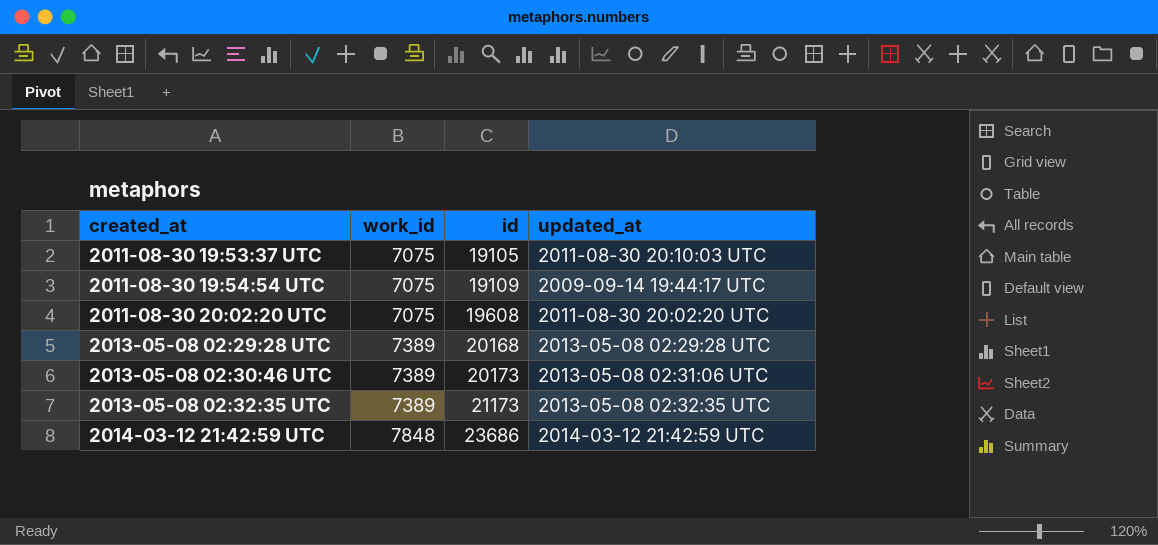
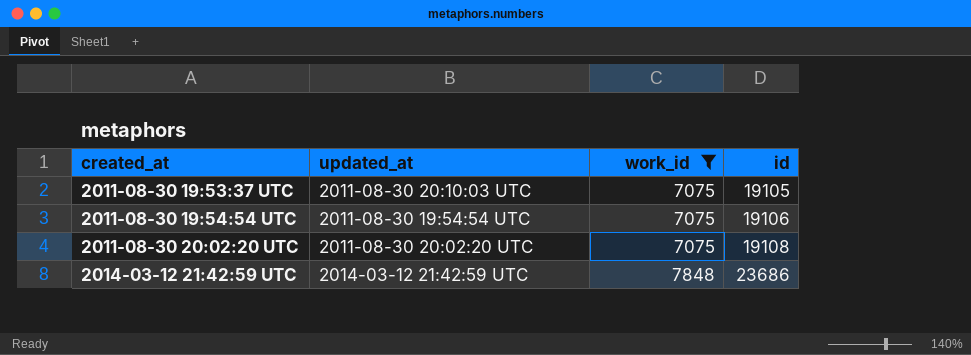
filter: none -> work_id != 7389
column updated_at | position: 4 -> 2
2011-08-30 19:54:54 UTC | updated_at: 2009-09-14 19:44:17 UTC -> 2011-08-30 19:54:54 UTC
2011-08-30 19:54:54 UTC | id: 19109 -> 19106
2011-08-30 20:02:20 UTC | id: 19608 -> 19108

